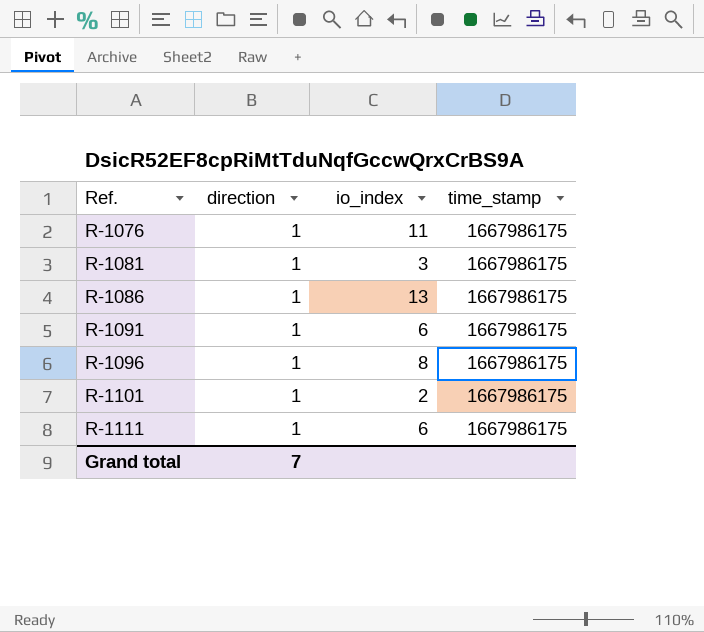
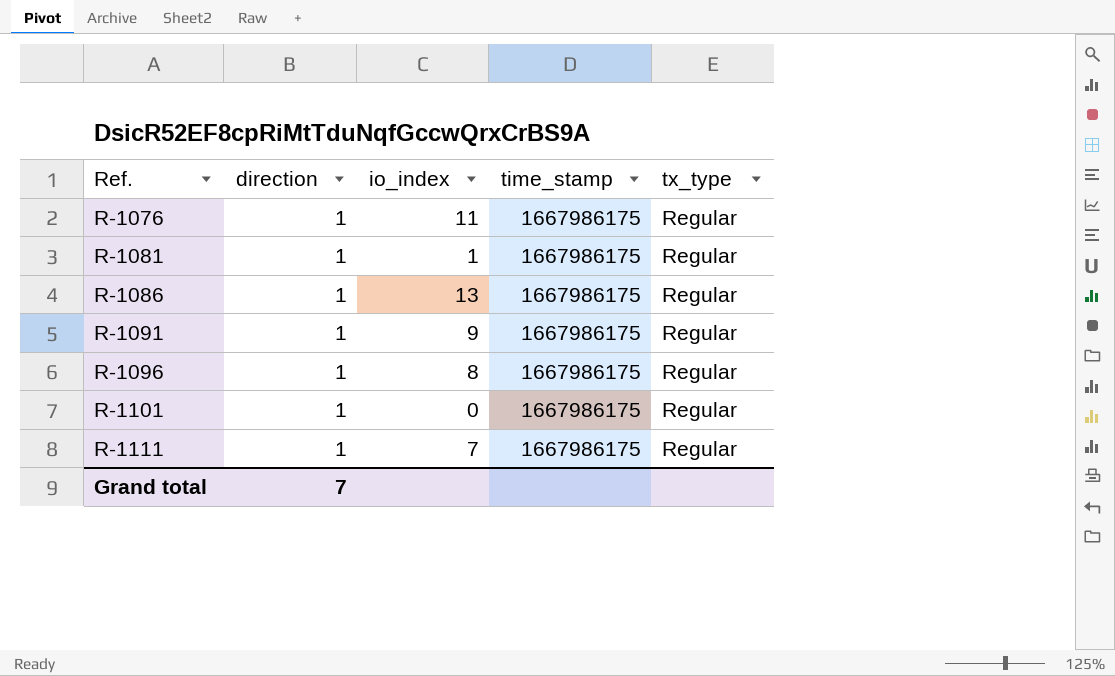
column tx_type | position: none -> 5
R-1081 | io_index: 3 -> 1
R-1091 | io_index: 6 -> 9
R-1101 | io_index: 2 -> 0
R-1111 | io_index: 6 -> 7

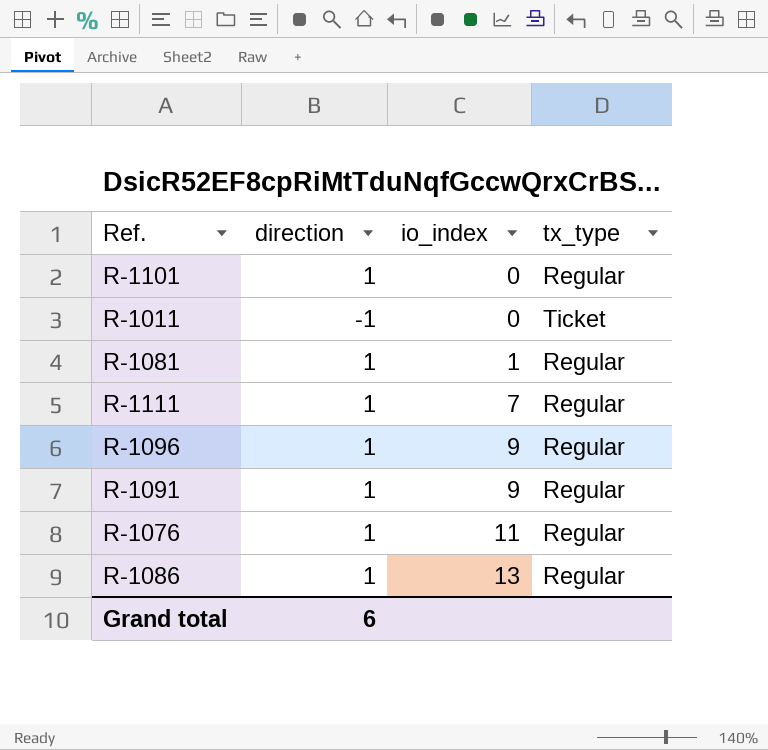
row order: Ref. ascending -> io_index ascending
column time_stamp | position: 4 -> none
row R-1011: none -> -1 | 0 | Ticket
R-1096 | io_index: 8 -> 9
Grand total | direction: 7 -> 6

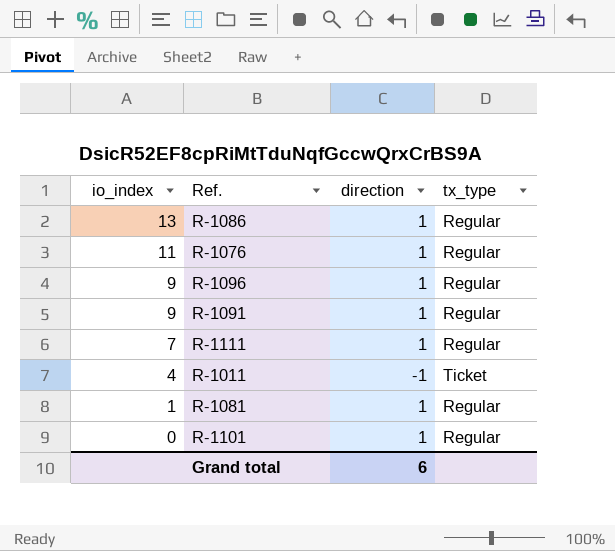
row order: io_index ascending -> io_index descending
column io_index | position: 3 -> 1
R-1011 | io_index: 0 -> 4

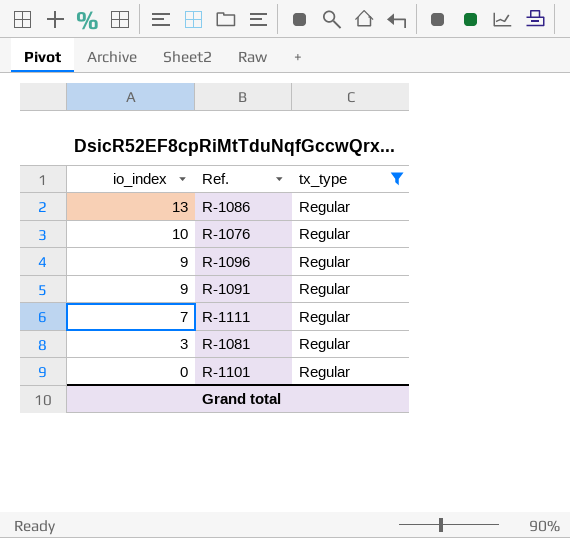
filter: none -> tx_type = Regular
column direction | position: 3 -> none
R-1076 | io_index: 11 -> 10
R-1081 | io_index: 1 -> 3

